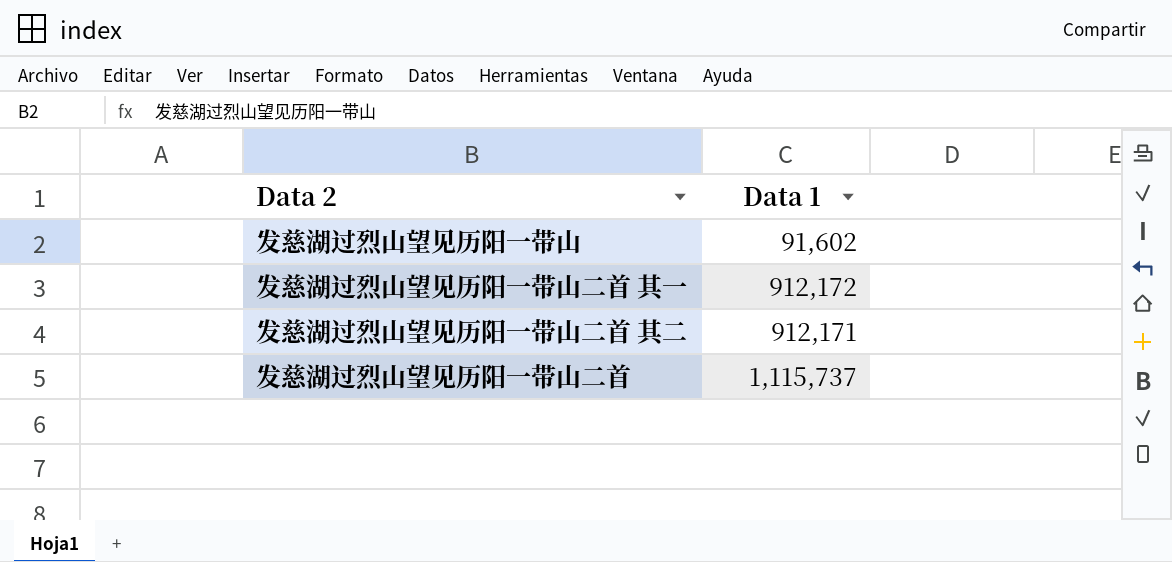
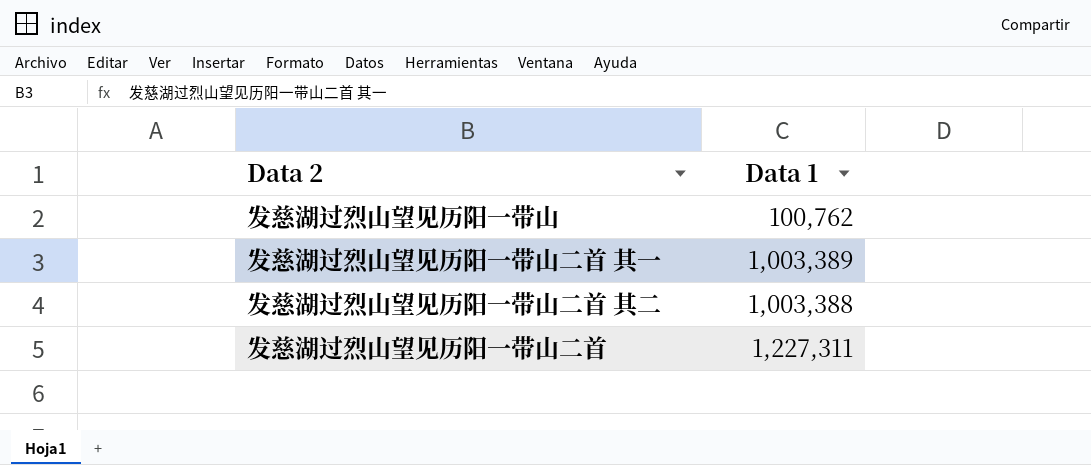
发慈湖过烈山望见历阳一带山 | Data 1: 91,602 -> 100,762
发慈湖过烈山望见历阳一带山二首 其一 | Data 1: 912,172 -> 1,003,389
发慈湖过烈山望见历阳一带山二首 其二 | Data 1: 912,171 -> 1,003,388
发慈湖过烈山望见历阳一带山二首 | Data 1: 1,115,737 -> 1,227,311

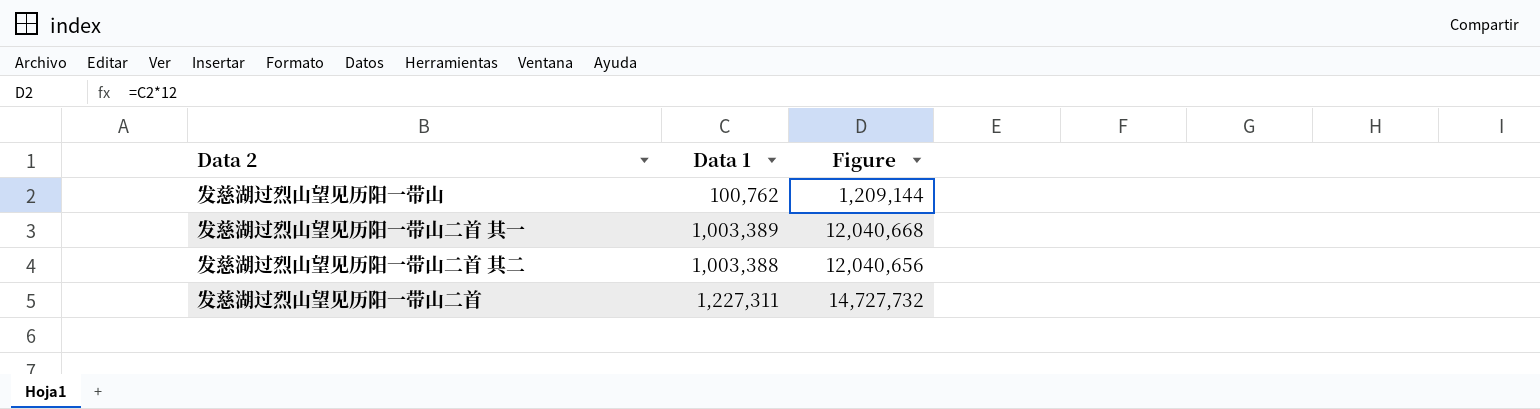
column Figure | formula: none -> [Data 1] * 12

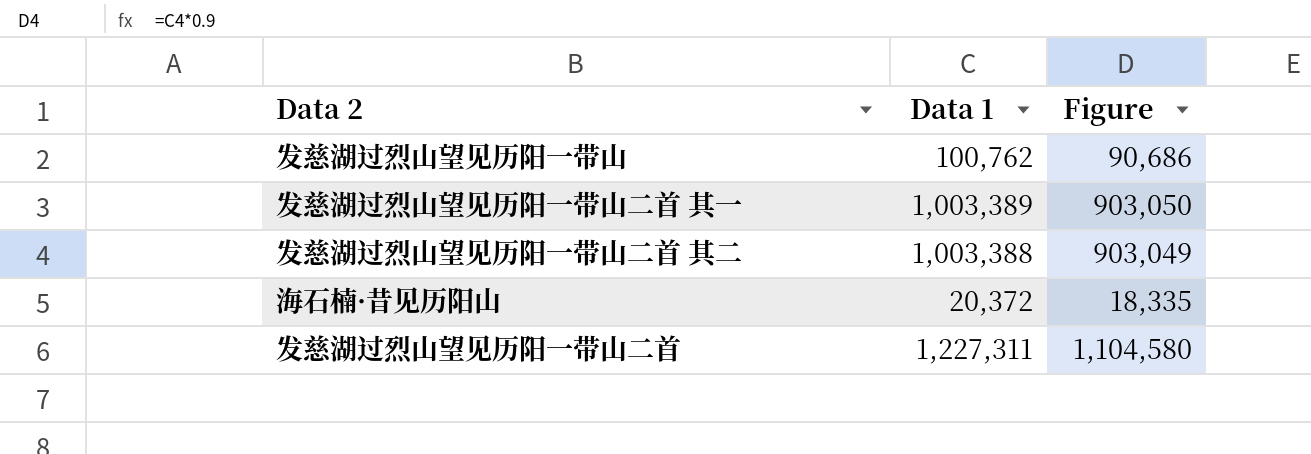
column Figure | formula: [Data 1] * 12 -> [Data 1] * 0.9
row 海石楠·昔见历阳山: none -> 20,372 | 18,335

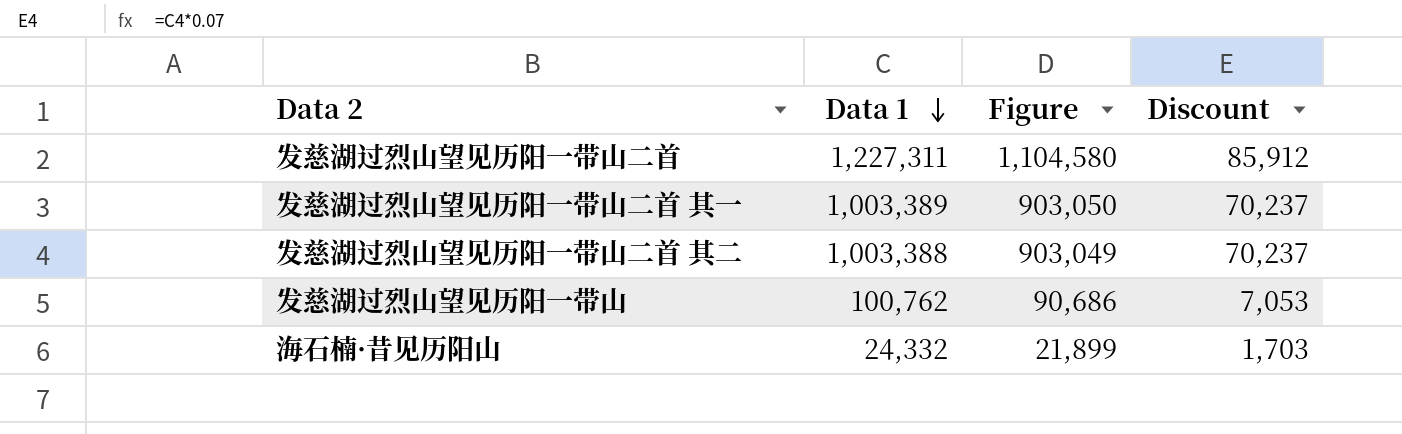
row order: none -> Data 1 descending
column Discount | formula: none -> [Data 1] * 0.07
海石楠·昔见历阳山 | Data 1: 20,372 -> 24,332
海石楠·昔见历阳山 | Figure: 18,335 -> 21,899

